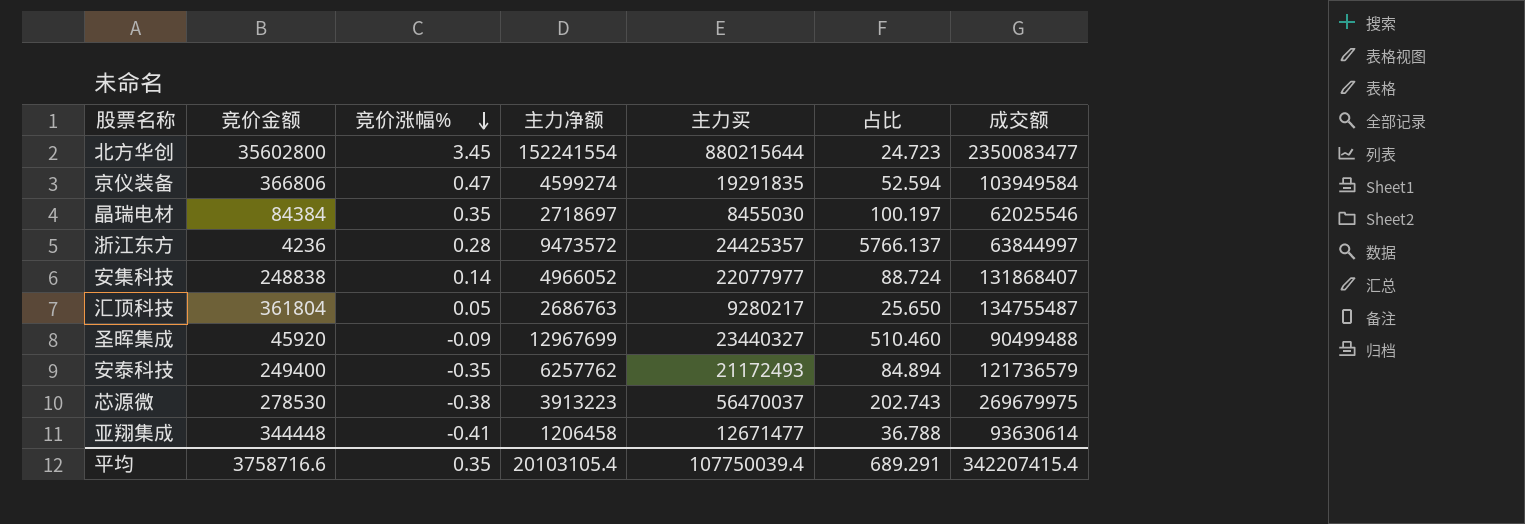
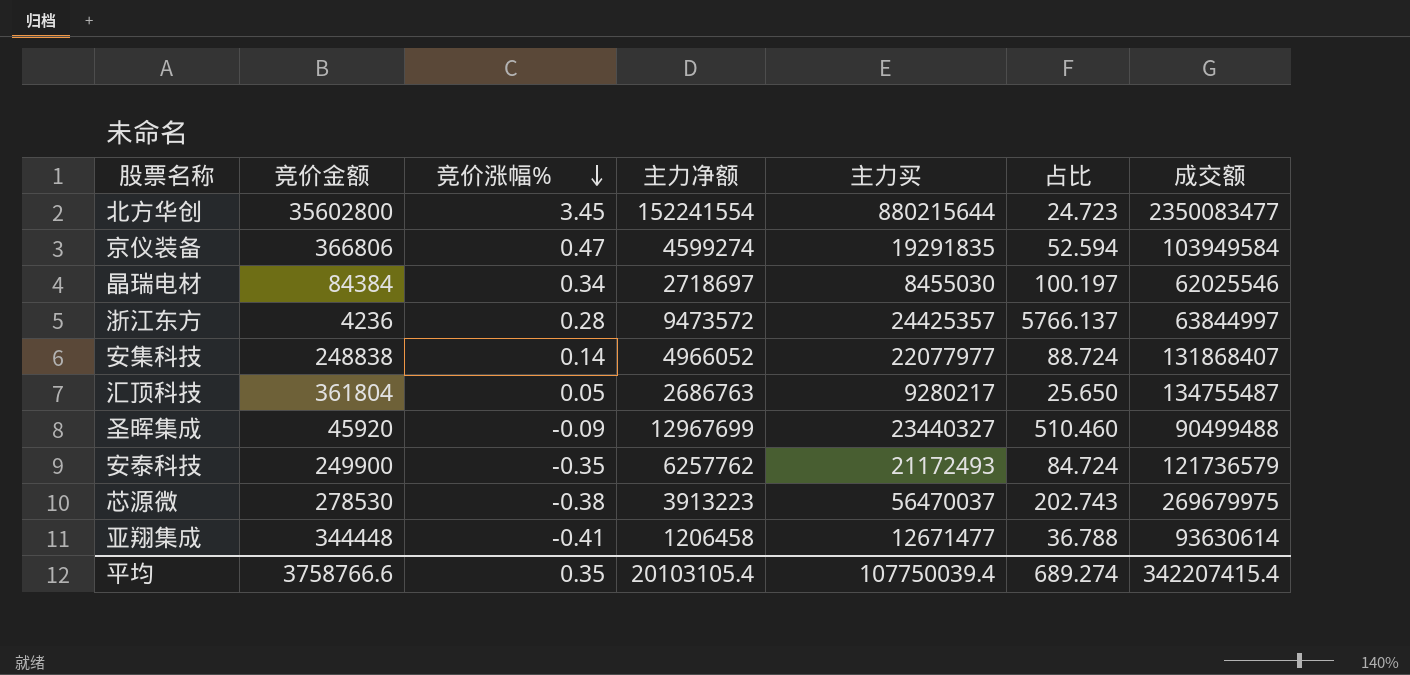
晶瑞电材 | 竞价涨幅%: 0.35 -> 0.34
安泰科技 | 竞价金额: 249400 -> 249900
安泰科技 | 占比: 84.894 -> 84.724
平均 | 竞价金额: 3758716.6 -> 3758766.6
平均 | 占比: 689.291 -> 689.274

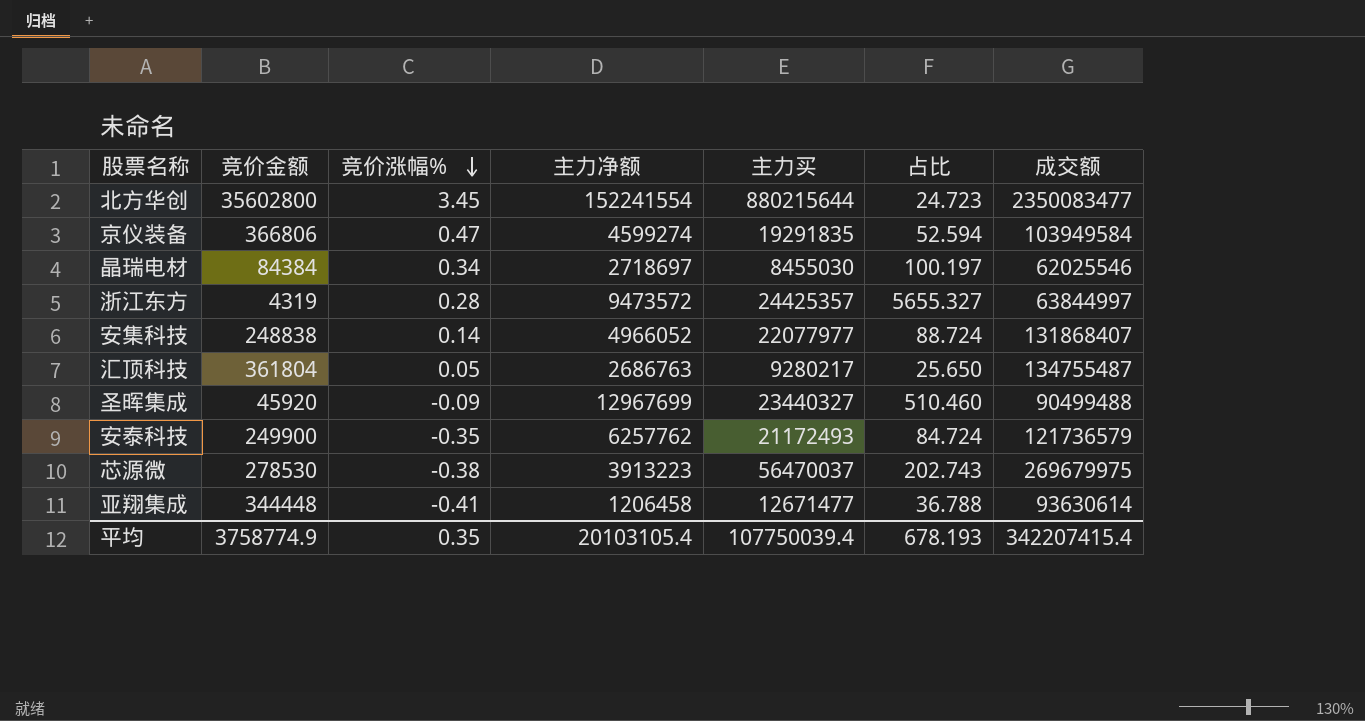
浙江东方 | 竞价金额: 4236 -> 4319
浙江东方 | 占比: 5766.137 -> 5655.327
平均 | 竞价金额: 3758766.6 -> 3758774.9
平均 | 占比: 689.274 -> 678.193

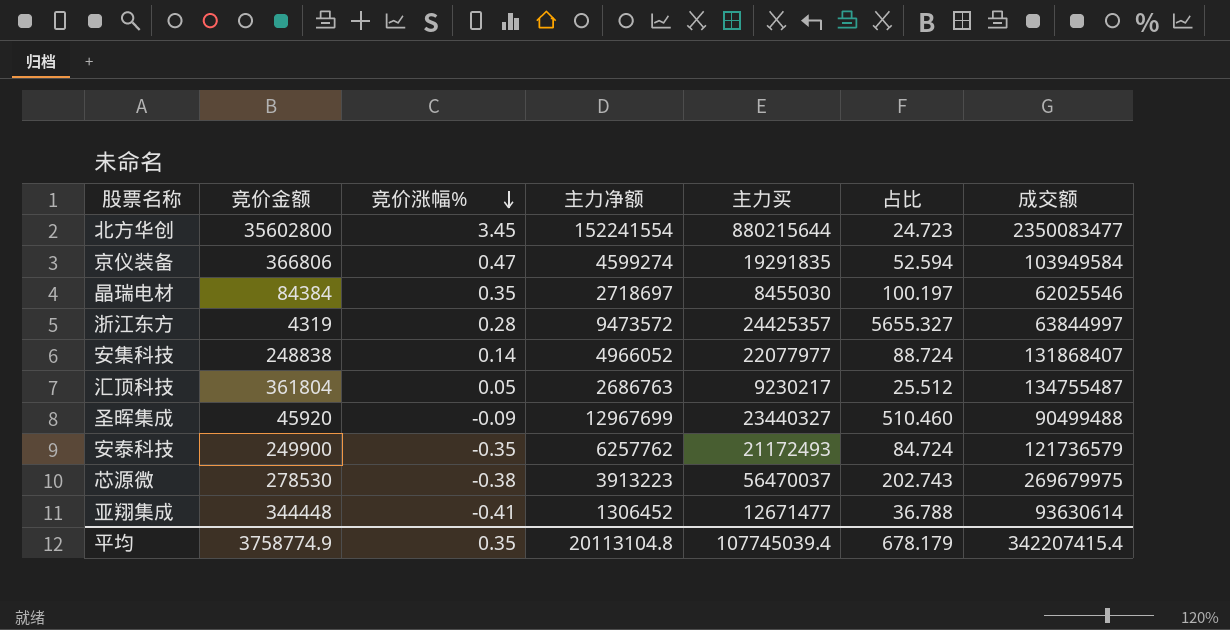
晶瑞电材 | 竞价涨幅%: 0.34 -> 0.35
汇顶科技 | 主力买: 9280217 -> 9230217
汇顶科技 | 占比: 25.650 -> 25.512
亚翔集成 | 主力净额: 1206458 -> 1306452
平均 | 主力净额: 20103105.4 -> 20113104.8
平均 | 主力买: 107750039.4 -> 107745039.4
平均 | 占比: 678.193 -> 678.179

